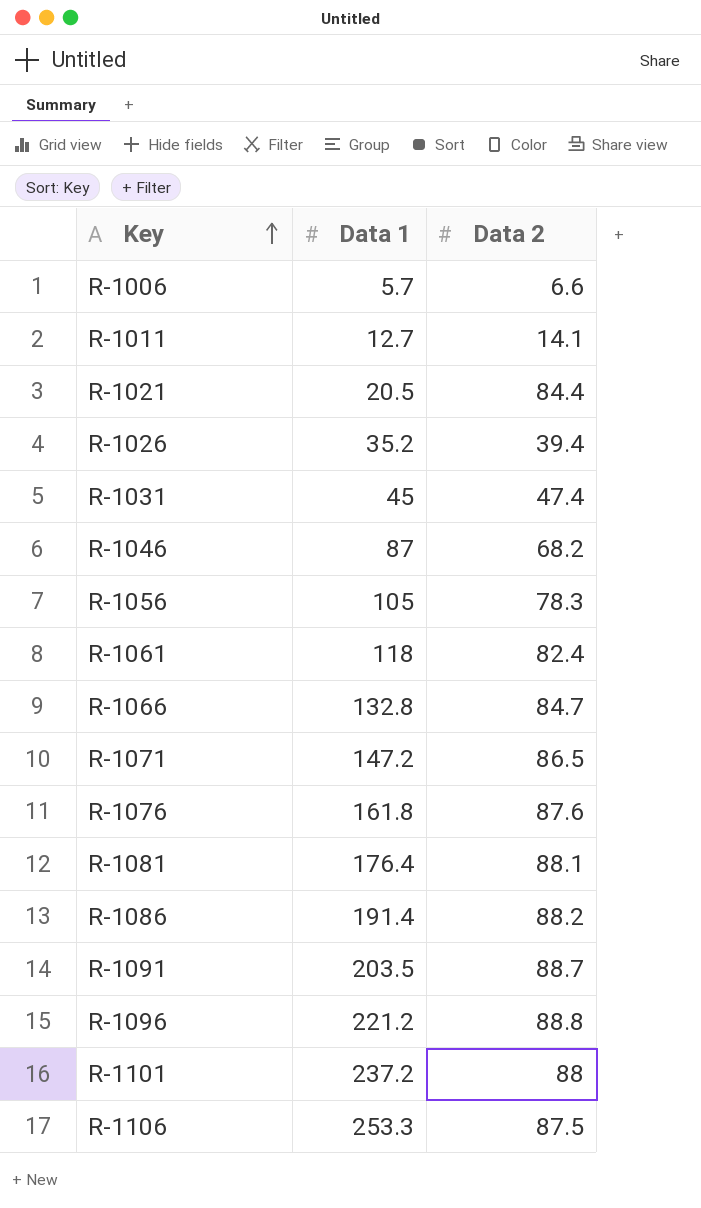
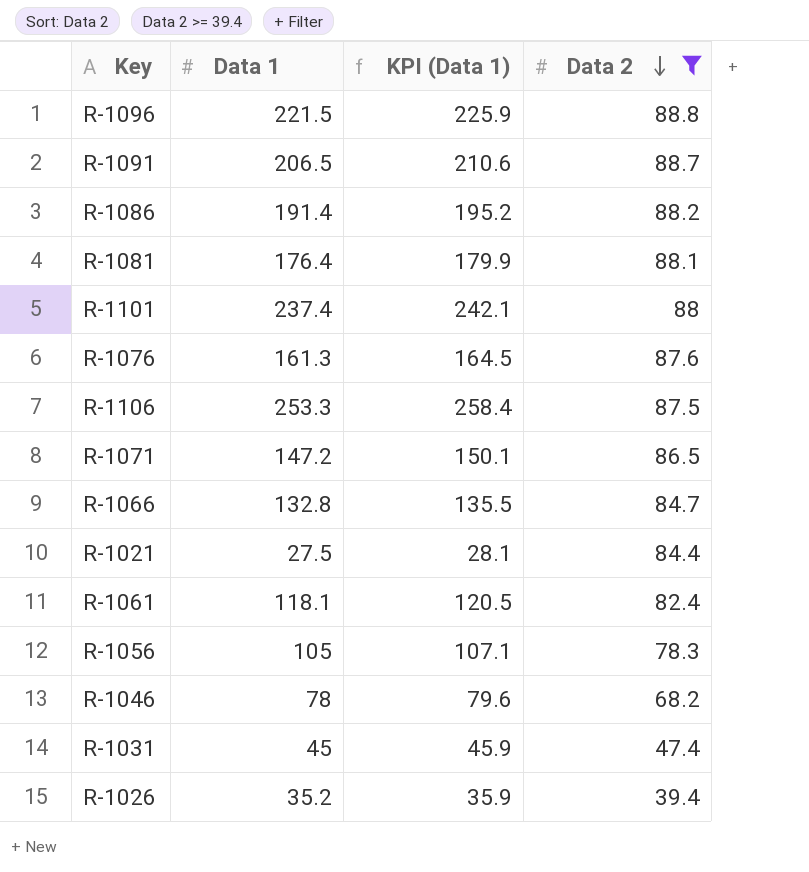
filter: none -> Data 2 >= 39.4
row order: Key ascending -> Data 2 descending
column KPI (Data 1) | formula: none -> [Data 1] * 1.02
R-1096 | Data 1: 221.2 -> 221.5
R-1091 | Data 1: 203.5 -> 206.5
R-1101 | Data 1: 237.2 -> 237.4
R-1076 | Data 1: 161.8 -> 161.3
R-1021 | Data 1: 20.5 -> 27.5
R-1061 | Data 1: 118 -> 118.1
R-1046 | Data 1: 87 -> 78

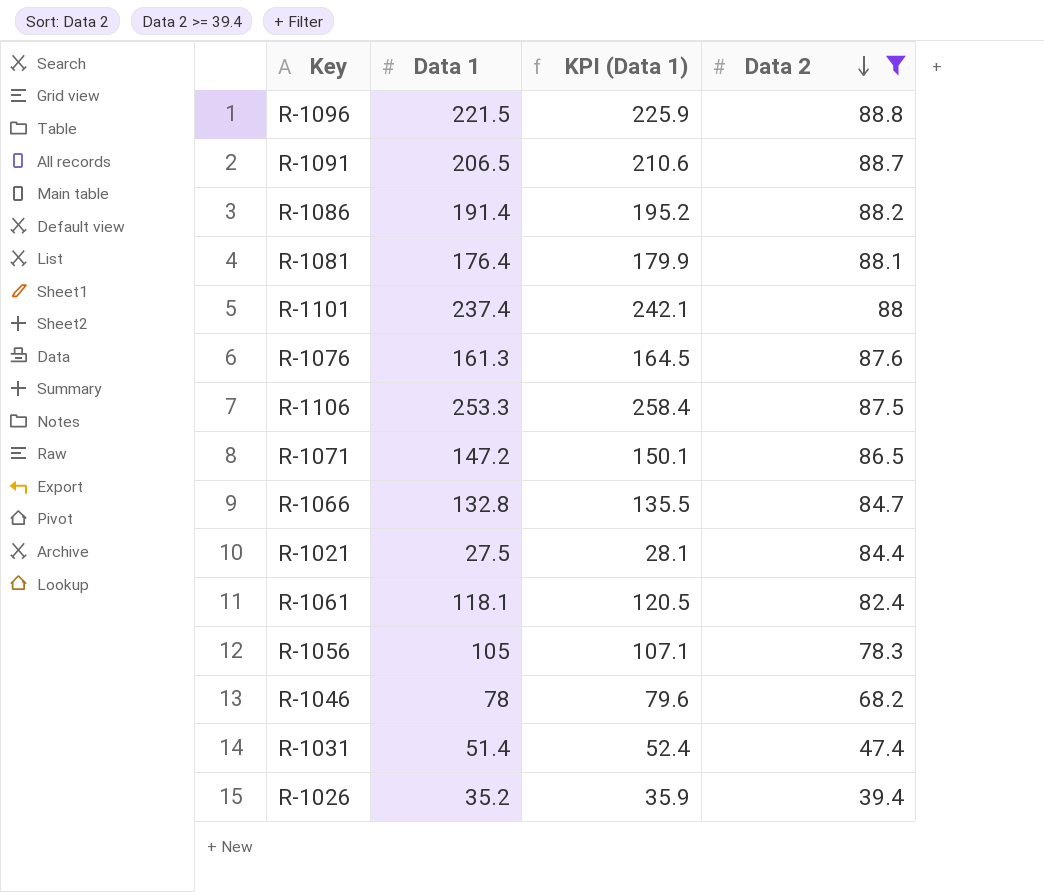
R-1031 | Data 1: 45 -> 51.4
R-1031 | KPI (Data 1): 45.9 -> 52.4

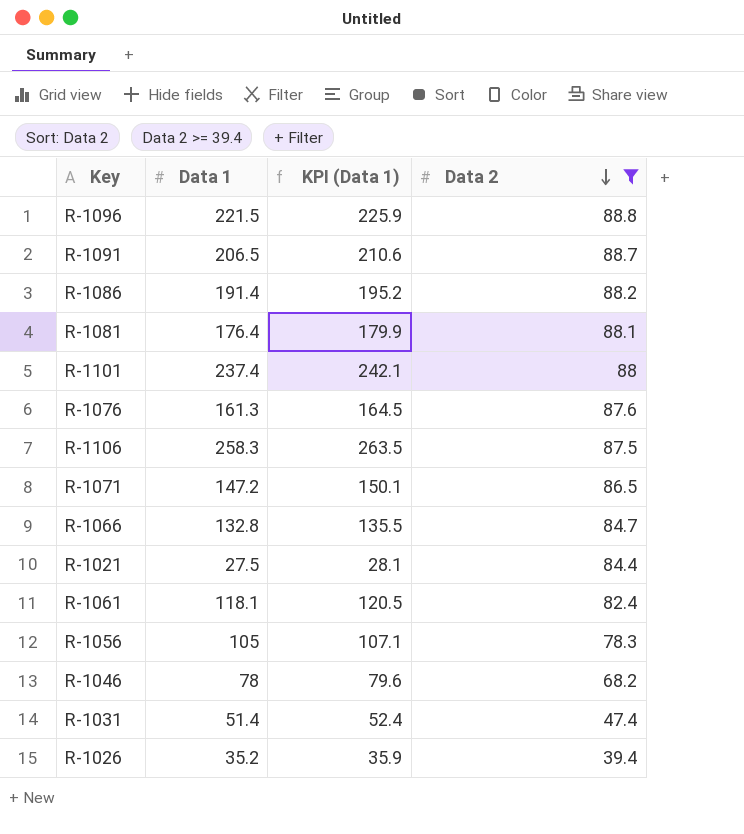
R-1106 | Data 1: 253.3 -> 258.3
R-1106 | KPI (Data 1): 258.4 -> 263.5

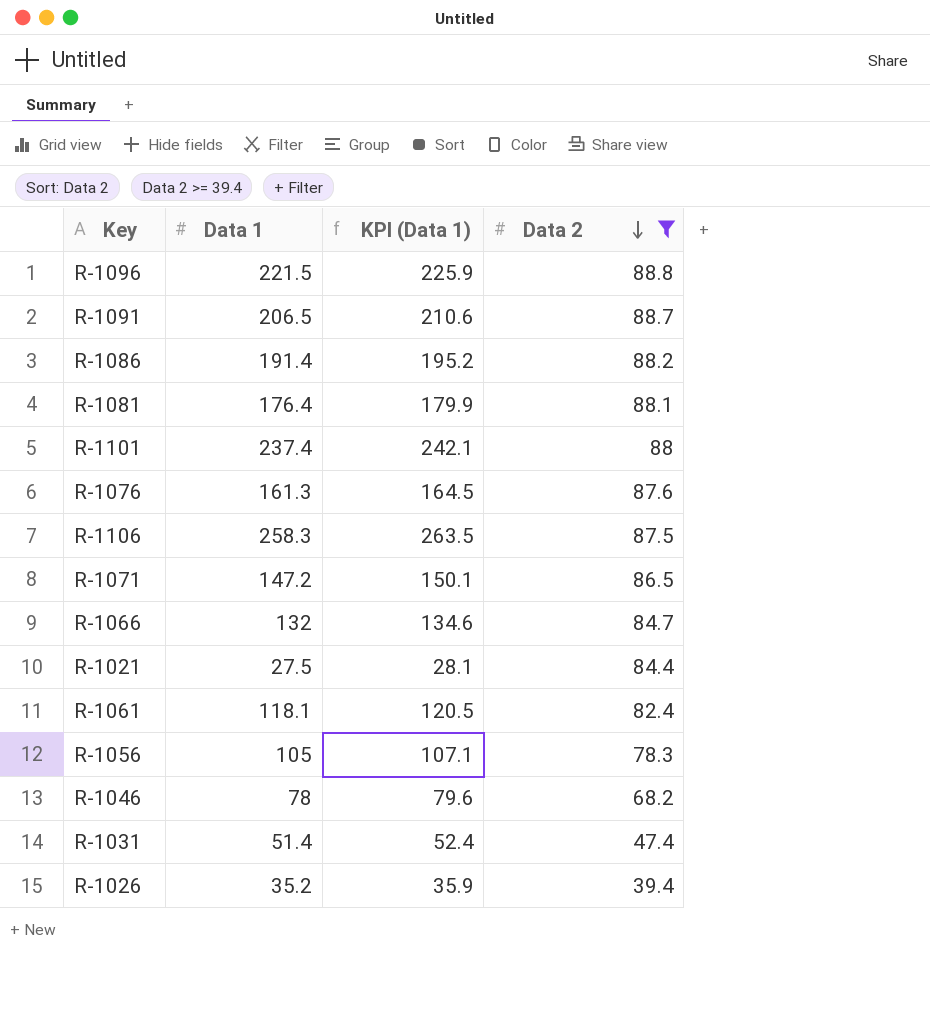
R-1066 | Data 1: 132.8 -> 132
R-1066 | KPI (Data 1): 135.5 -> 134.6

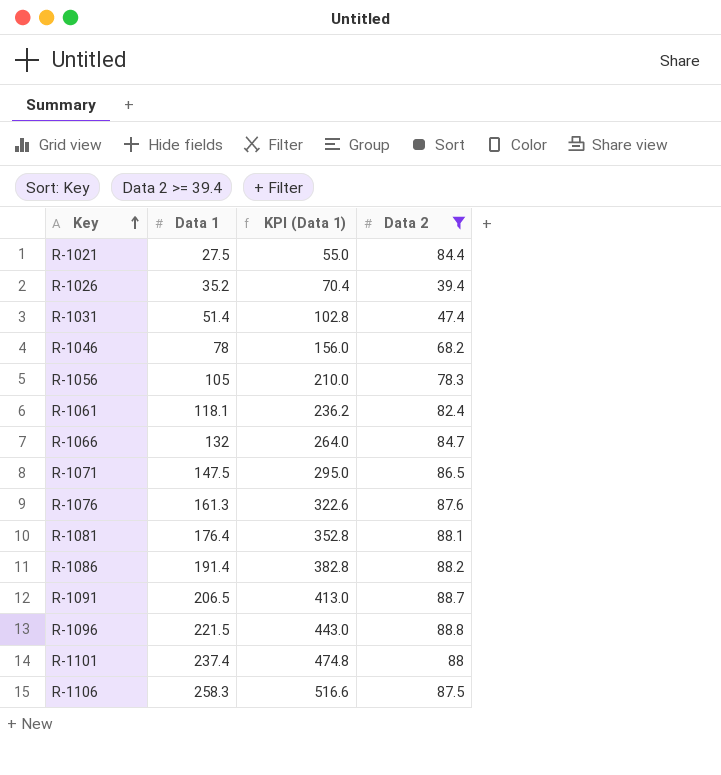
row order: Data 2 descending -> Key ascending
column KPI (Data 1) | formula: [Data 1] * 1.02 -> [Data 1] * 2
R-1071 | Data 1: 147.2 -> 147.5

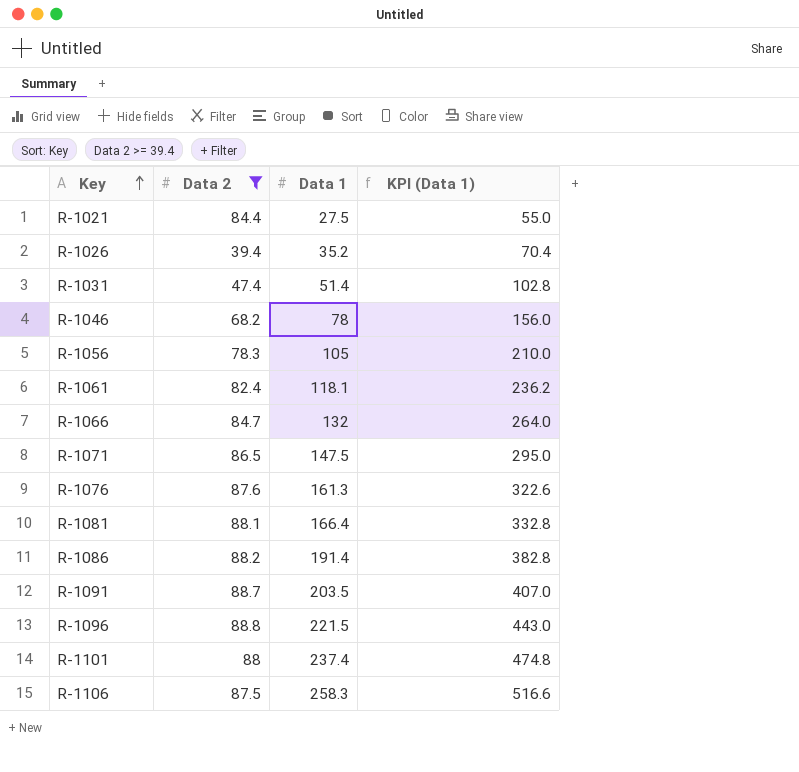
column Data 2 | position: 4 -> 2
R-1081 | Data 1: 176.4 -> 166.4
R-1081 | KPI (Data 1): 352.8 -> 332.8
R-1091 | Data 1: 206.5 -> 203.5
R-1091 | KPI (Data 1): 413.0 -> 407.0

